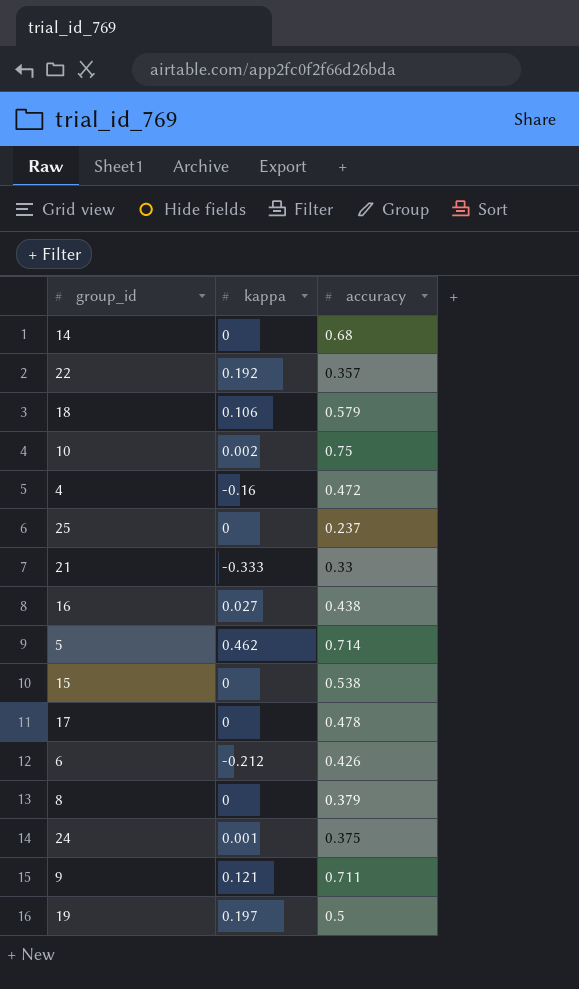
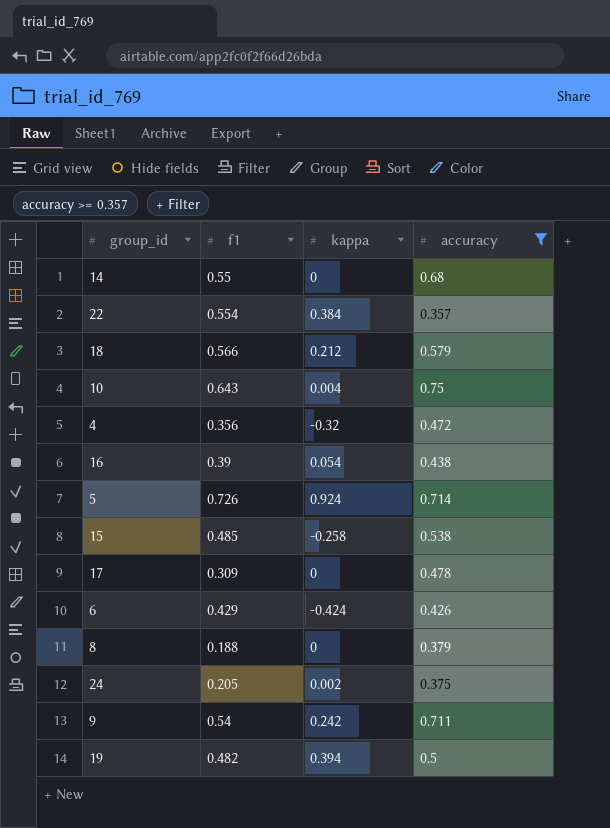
filter: none -> accuracy >= 0.357
column f1 | position: none -> 2
22 | kappa: 0.192 -> 0.384
18 | kappa: 0.106 -> 0.212
10 | kappa: 0.002 -> 0.004
4 | kappa: -0.16 -> -0.32
16 | kappa: 0.027 -> 0.054
5 | kappa: 0.462 -> 0.924
15 | kappa: 0 -> -0.258
6 | kappa: -0.212 -> -0.424
24 | kappa: 0.001 -> 0.002
9 | kappa: 0.121 -> 0.242
19 | kappa: 0.197 -> 0.394

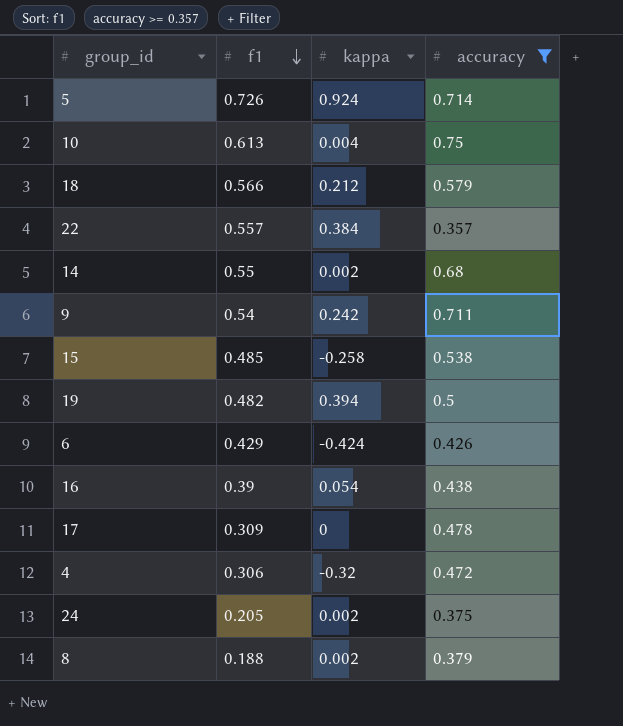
row order: none -> f1 descending
10 | f1: 0.643 -> 0.613
22 | f1: 0.554 -> 0.557
14 | kappa: 0 -> 0.002
4 | f1: 0.356 -> 0.306
8 | kappa: 0 -> 0.002

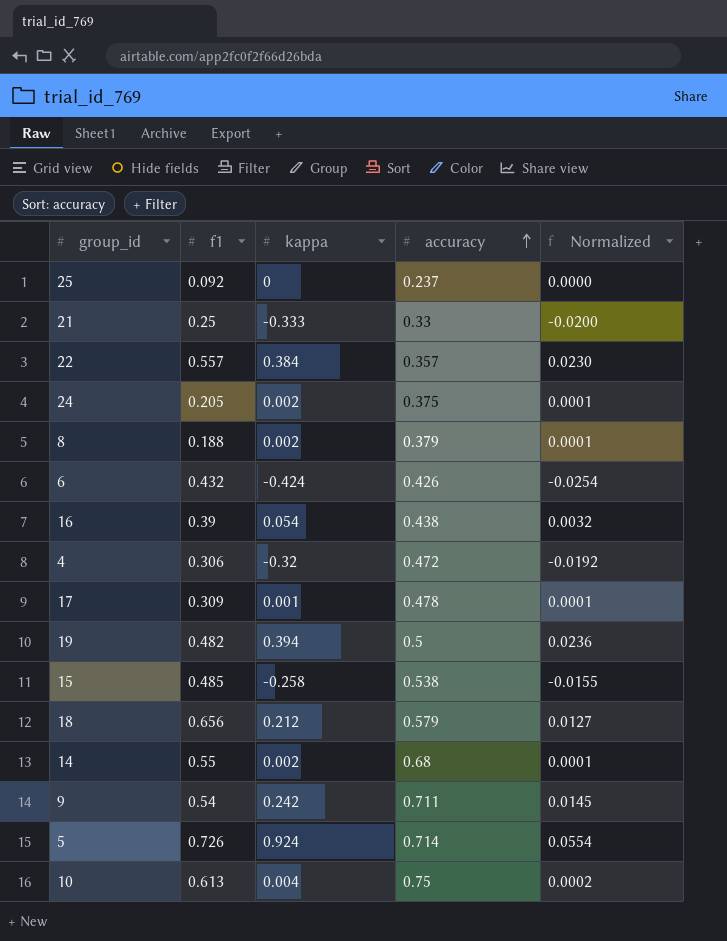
filter: accuracy >= 0.357 -> none
row order: f1 descending -> accuracy ascending
column Normalized | formula: none -> [kappa] * 0.06
6 | f1: 0.429 -> 0.432
17 | kappa: 0 -> 0.001
18 | f1: 0.566 -> 0.656

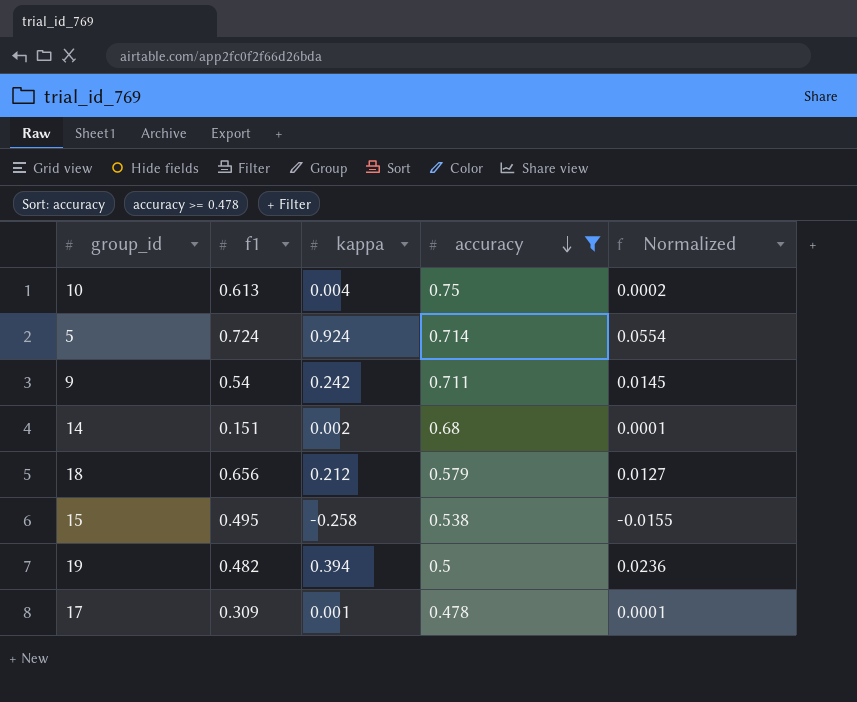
filter: none -> accuracy >= 0.478
row order: accuracy ascending -> accuracy descending
5 | f1: 0.726 -> 0.724
14 | f1: 0.55 -> 0.151
15 | f1: 0.485 -> 0.495

